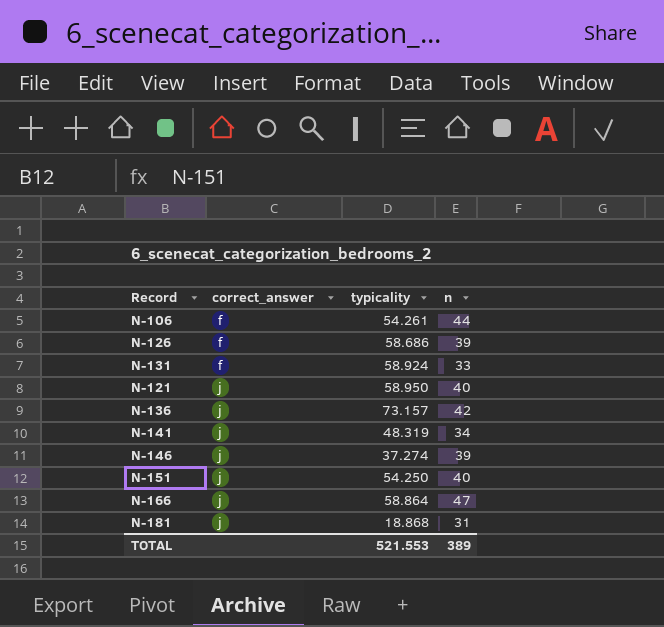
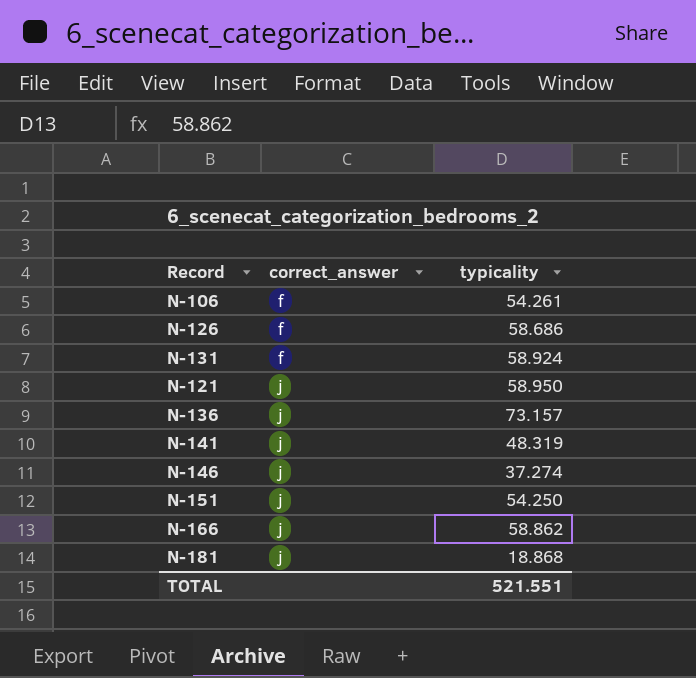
column n | position: 4 -> none
N-166 | typicality: 58.864 -> 58.862
TOTAL | typicality: 521.553 -> 521.551

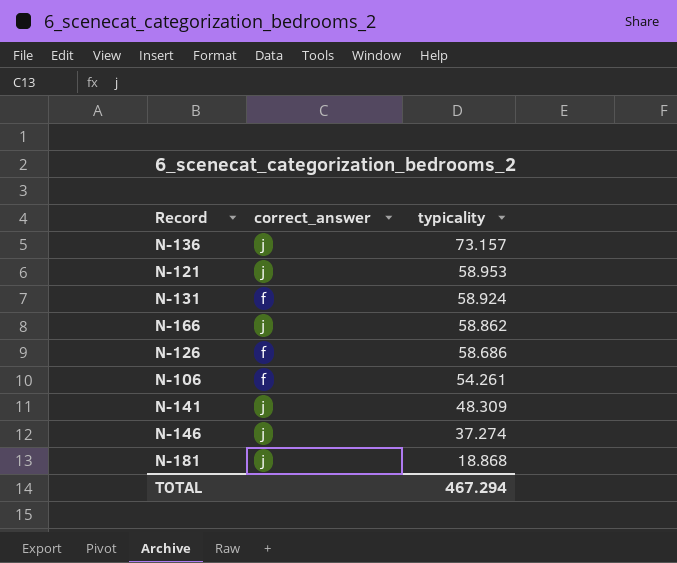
row order: correct_answer ascending -> typicality descending
row N-151: j | 54.250 -> none
N-121 | typicality: 58.950 -> 58.953
N-141 | typicality: 48.319 -> 48.309
TOTAL | typicality: 521.551 -> 467.294

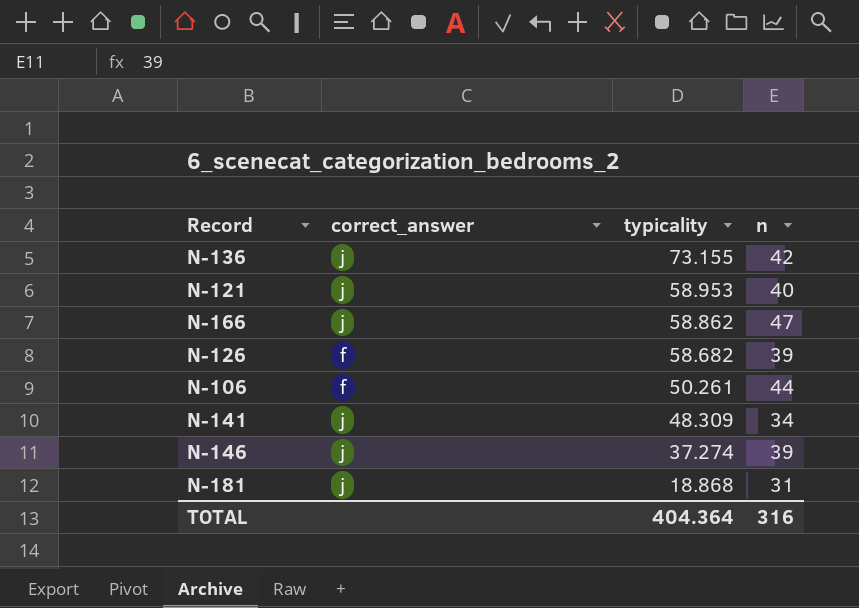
column n | position: none -> 4
row N-131: f | 58.924 -> none
N-136 | typicality: 73.157 -> 73.155
N-126 | typicality: 58.686 -> 58.682
N-106 | typicality: 54.261 -> 50.261
TOTAL | typicality: 467.294 -> 404.364

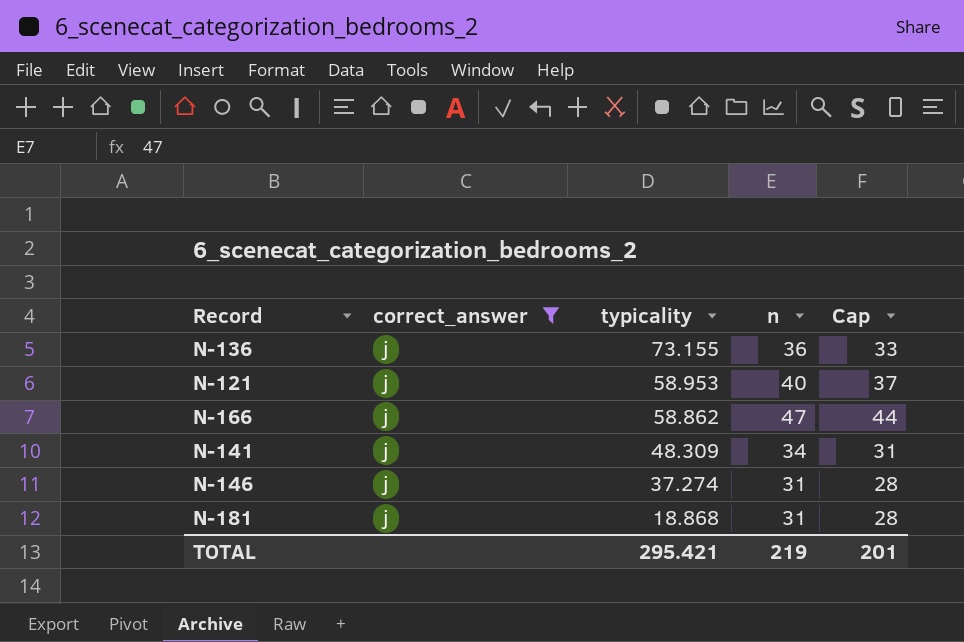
filter: none -> correct_answer = j
column Cap | formula: none -> [n] - 3
N-136 | n: 42 -> 36
N-146 | n: 39 -> 31
TOTAL | typicality: 404.364 -> 295.421
TOTAL | n: 316 -> 219

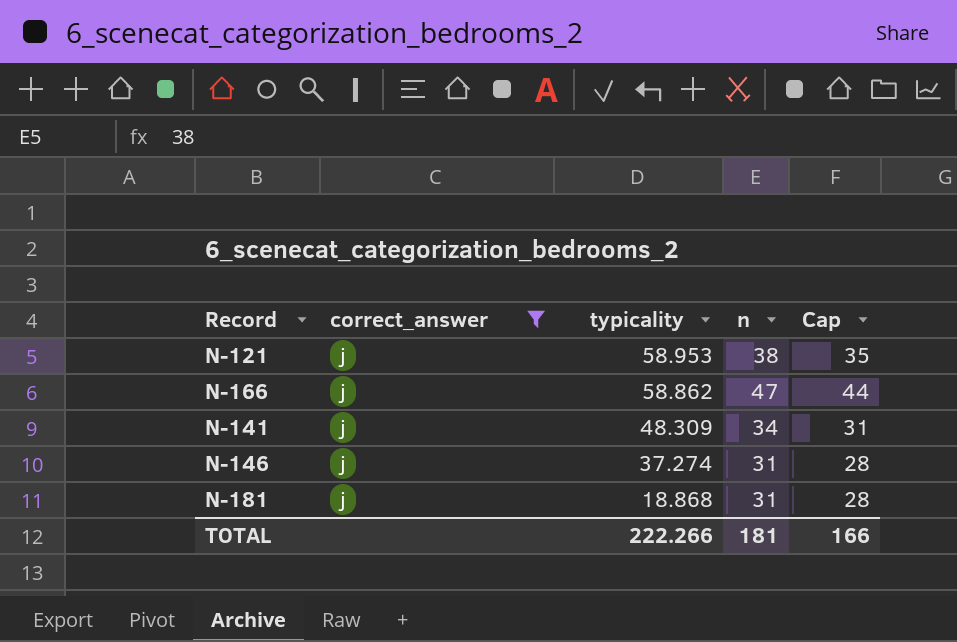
row N-136: j | 73.155 | 36 | 33 -> none
N-121 | n: 40 -> 38
N-121 | Cap: 37 -> 35
TOTAL | typicality: 295.421 -> 222.266
TOTAL | n: 219 -> 181
TOTAL | Cap: 201 -> 166

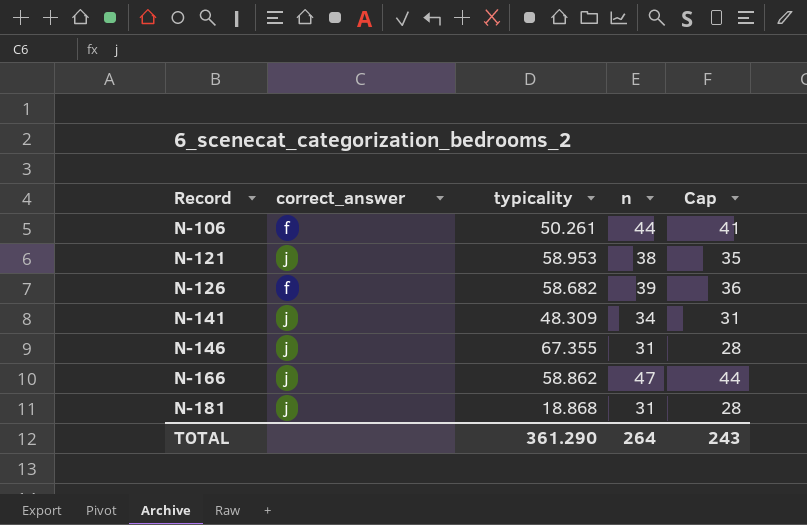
filter: correct_answer = j -> none
row order: typicality descending -> Record ascending
N-146 | typicality: 37.274 -> 67.355
TOTAL | typicality: 222.266 -> 361.290
TOTAL | n: 181 -> 264
TOTAL | Cap: 166 -> 243

